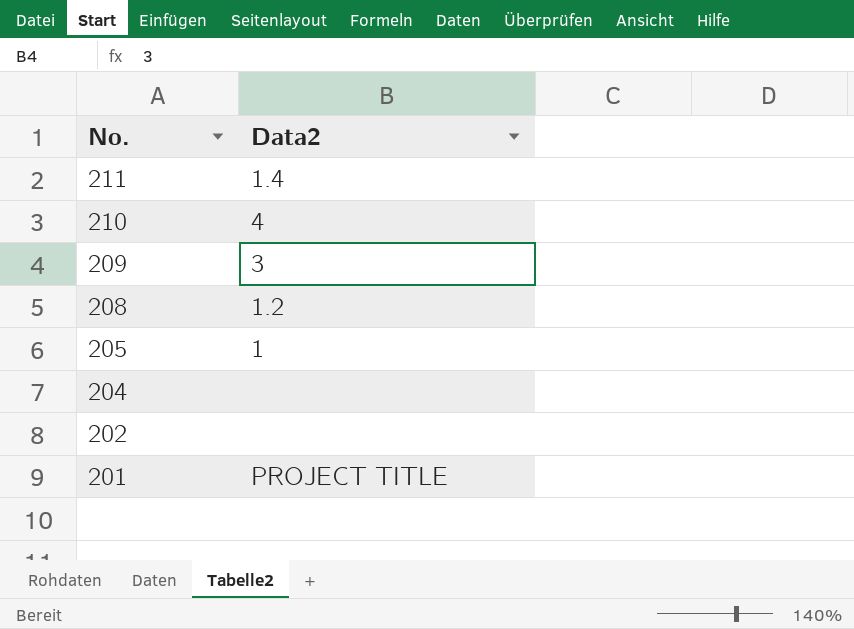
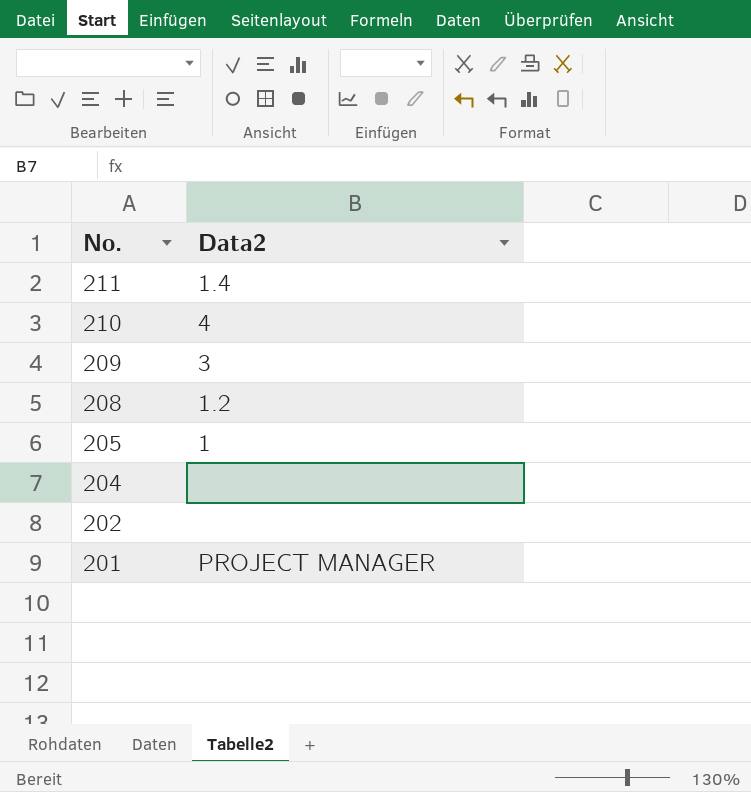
201 | Data2: PROJECT TITLE -> PROJECT MANAGER

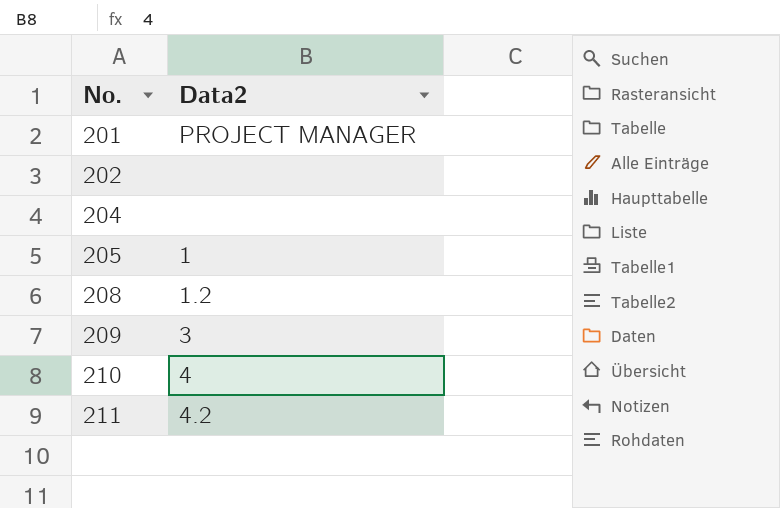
row order: No. descending -> No. ascending
211 | Data2: 1.4 -> 4.2

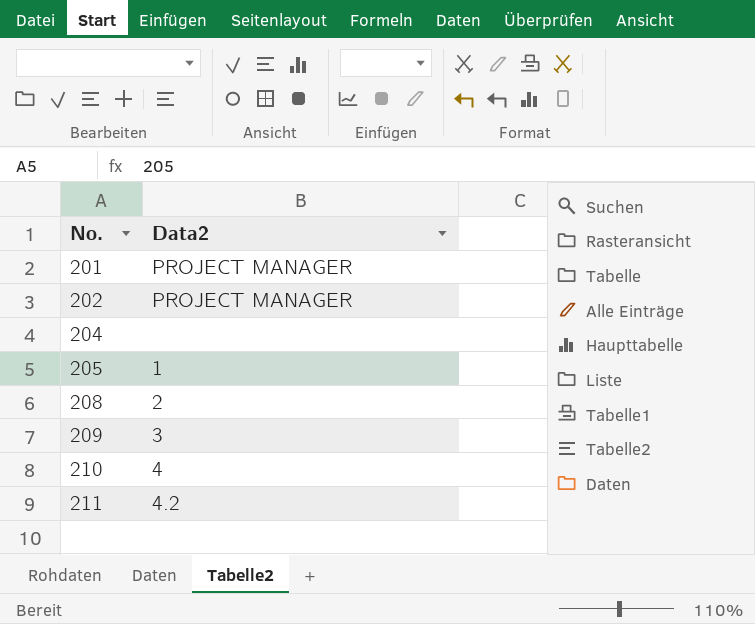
202 | Data2: none -> PROJECT MANAGER
208 | Data2: 1.2 -> 2

